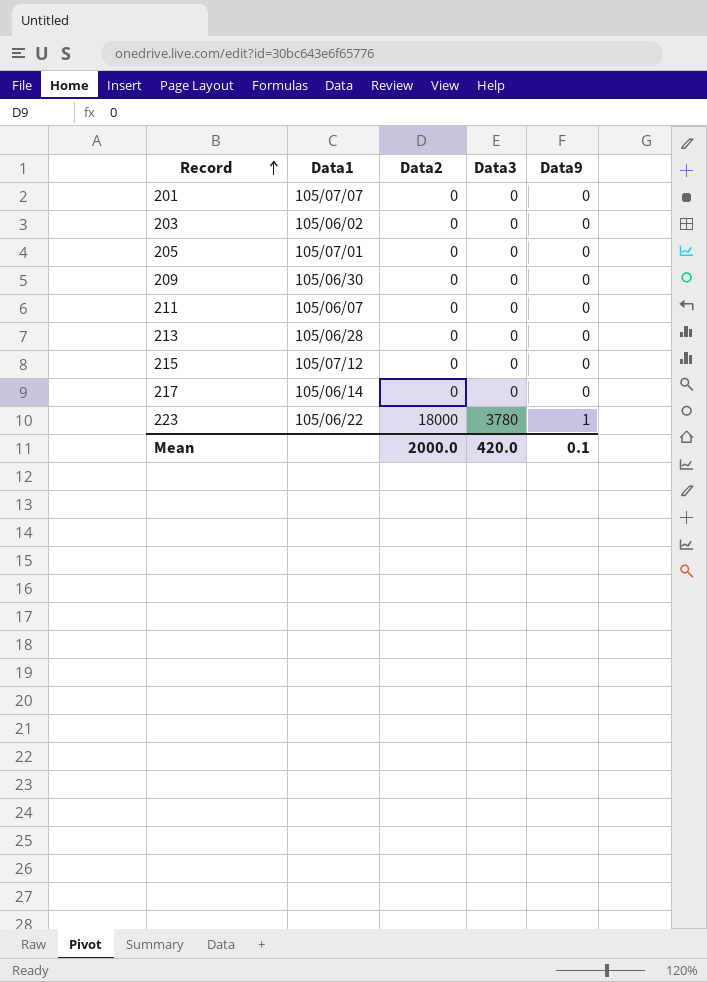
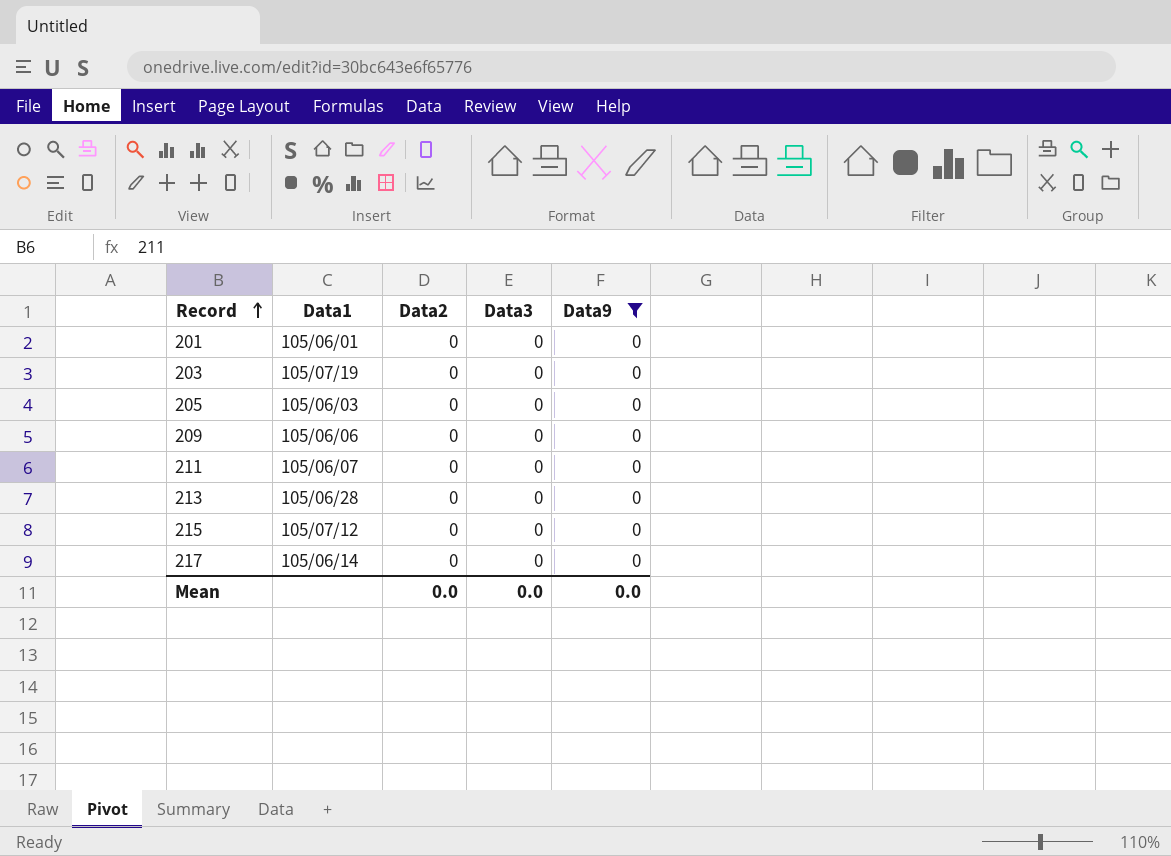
filter: none -> Data9 = 0
201 | Data1: 105/07/07 -> 105/06/01
203 | Data1: 105/06/02 -> 105/07/19
205 | Data1: 105/07/01 -> 105/06/03
209 | Data1: 105/06/30 -> 105/06/06
Mean | Data2: 2000.0 -> 0.0
Mean | Data3: 420.0 -> 0.0
Mean | Data9: 0.1 -> 0.0

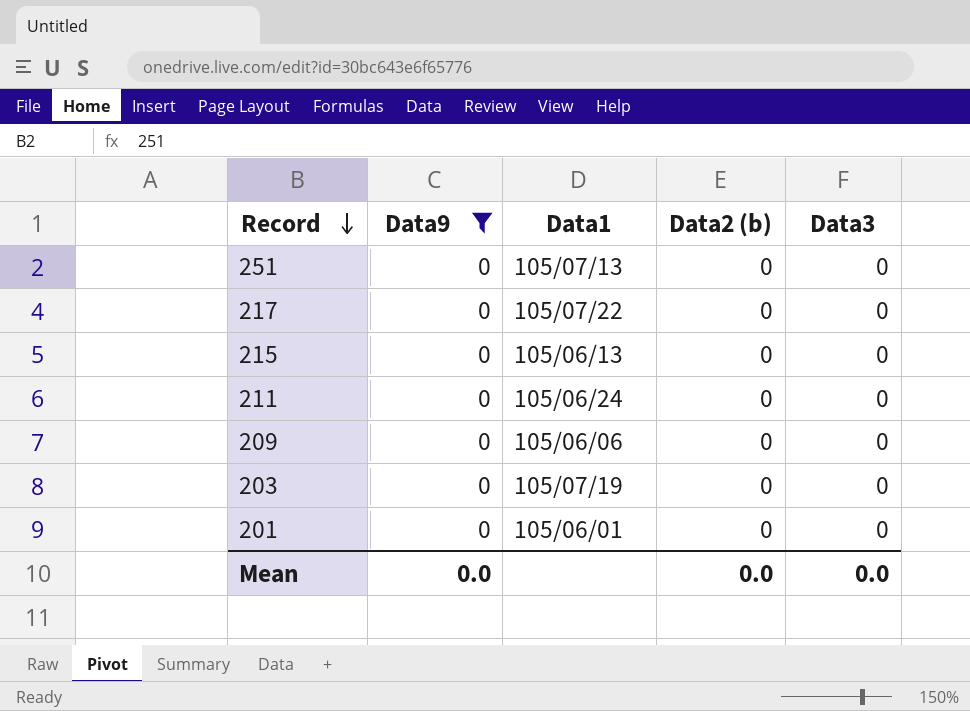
row order: Record ascending -> Record descending
column Data9 | position: 5 -> 2
column name: Data2 -> Data2 (b)
row 205: 105/06/03 | 0 | 0 | 0 -> none
row 213: 105/06/28 | 0 | 0 | 0 -> none
row 251: none -> 0 | 105/07/13 | 0 | 0
217 | Data1: 105/06/14 -> 105/07/22
215 | Data1: 105/07/12 -> 105/06/13
211 | Data1: 105/06/07 -> 105/06/24

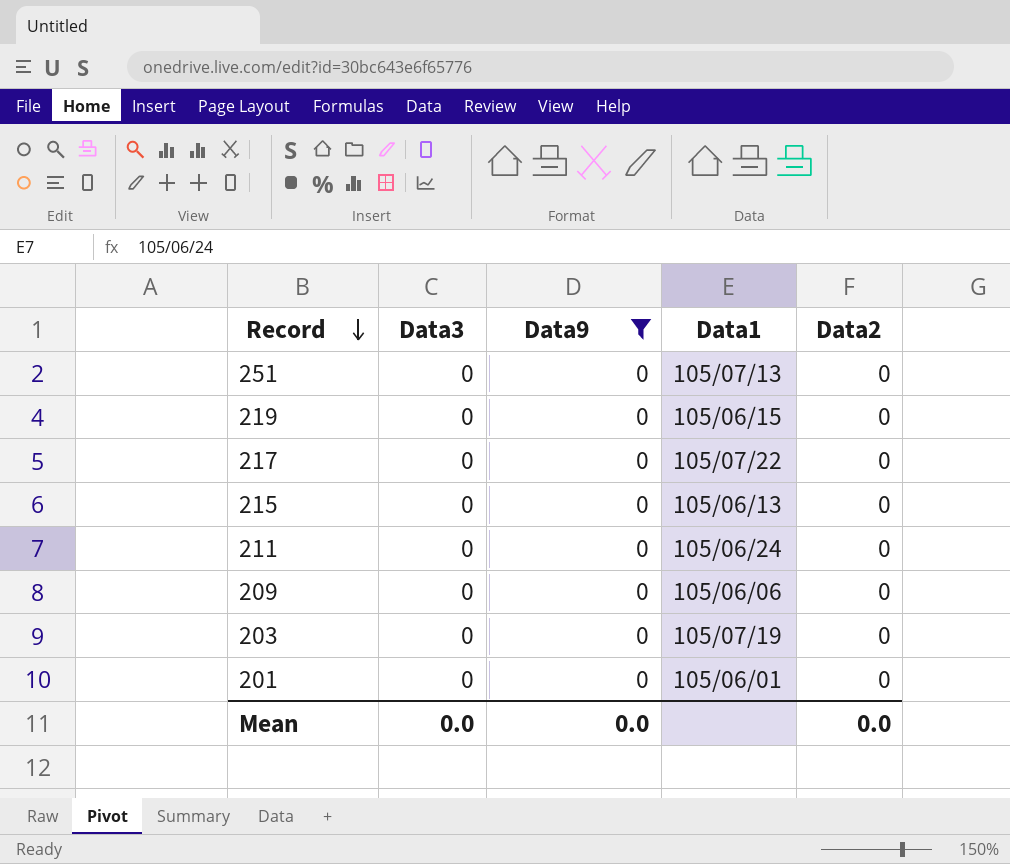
column Data3 | position: 5 -> 2
column name: Data2 (b) -> Data2
row 219: none -> 0 | 0 | 105/06/15 | 0

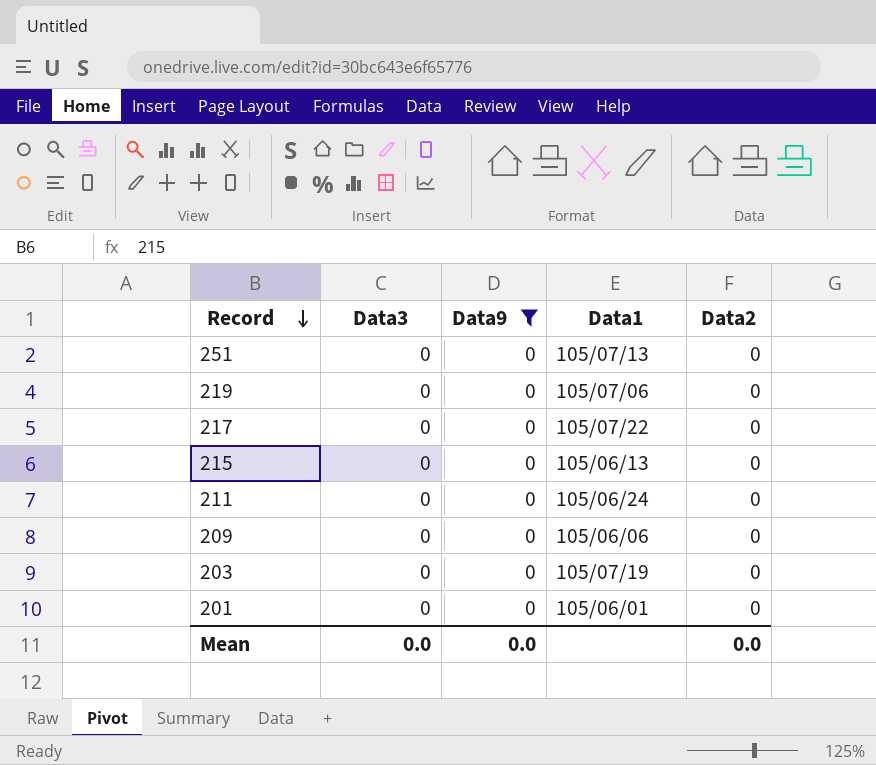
219 | Data1: 105/06/15 -> 105/07/06

